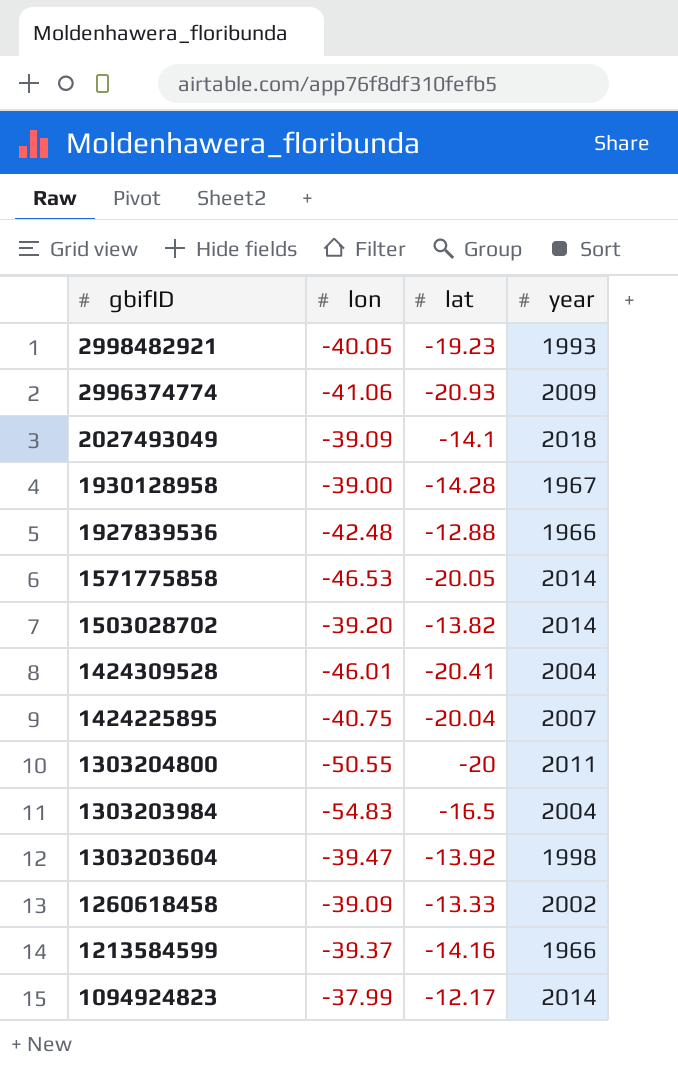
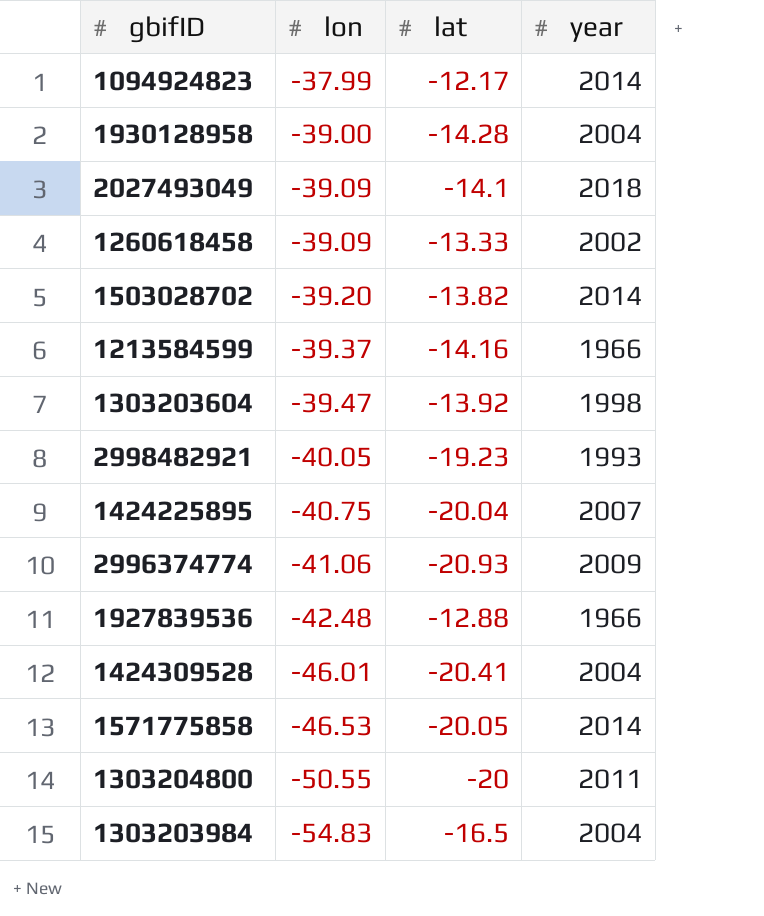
row order: gbifID descending -> lon descending
1930128958 | year: 1967 -> 2004

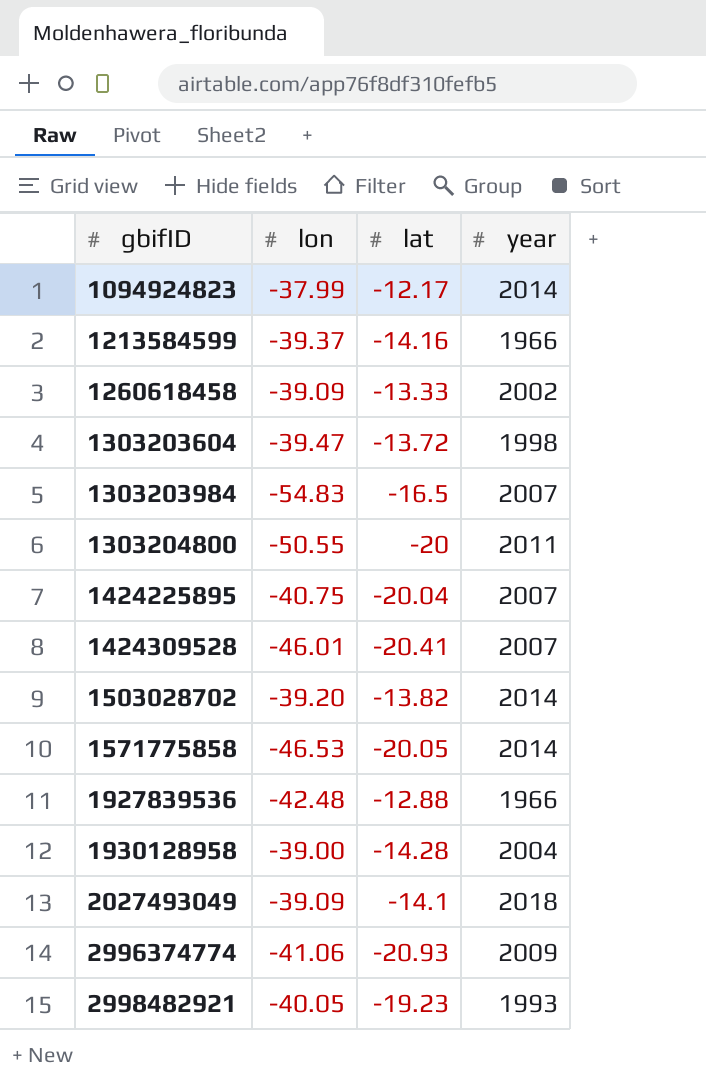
row order: lon descending -> gbifID ascending
1303203604 | lat: -13.92 -> -13.72
1303203984 | year: 2004 -> 2007
1424309528 | year: 2004 -> 2007

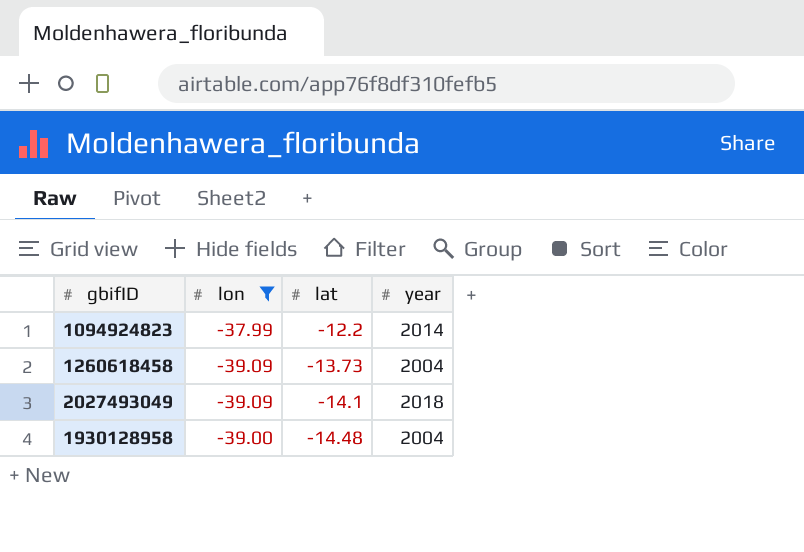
filter: none -> lon >= -39.09
row order: gbifID ascending -> lat descending
1094924823 | lat: -12.17 -> -12.2
1260618458 | lat: -13.33 -> -13.73
1260618458 | year: 2002 -> 2004
1930128958 | lat: -14.28 -> -14.48

